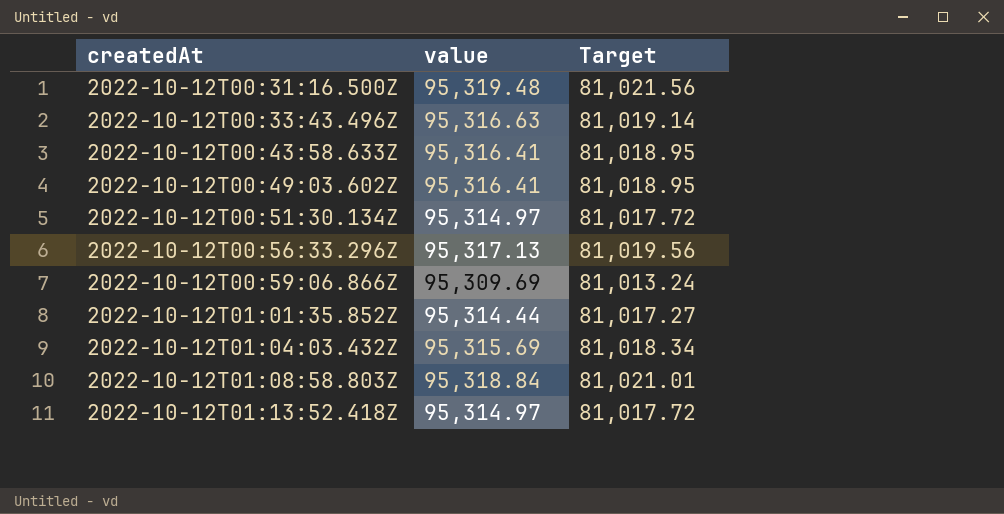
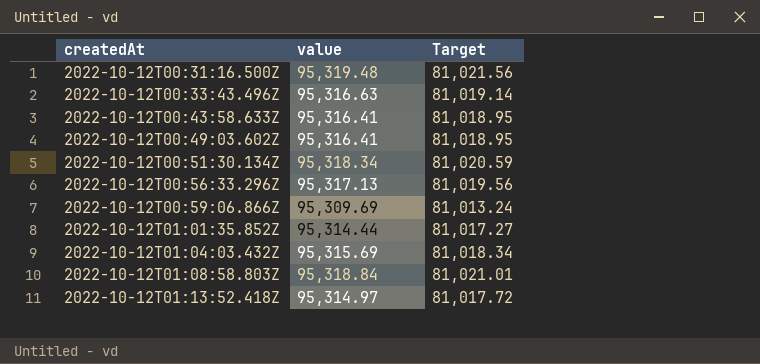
2022-10-12T00:51:30.134Z | value: 95,314.97 -> 95,318.34
2022-10-12T00:51:30.134Z | Target: 81,017.72 -> 81,020.59

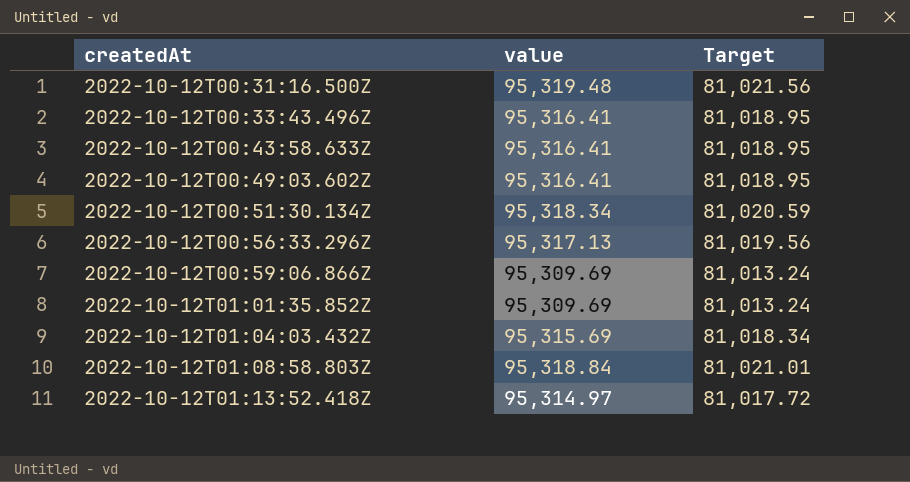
2022-10-12T00:33:43.496Z | value: 95,316.63 -> 95,316.41
2022-10-12T00:33:43.496Z | Target: 81,019.14 -> 81,018.95
2022-10-12T01:01:35.852Z | value: 95,314.44 -> 95,309.69
2022-10-12T01:01:35.852Z | Target: 81,017.27 -> 81,013.24

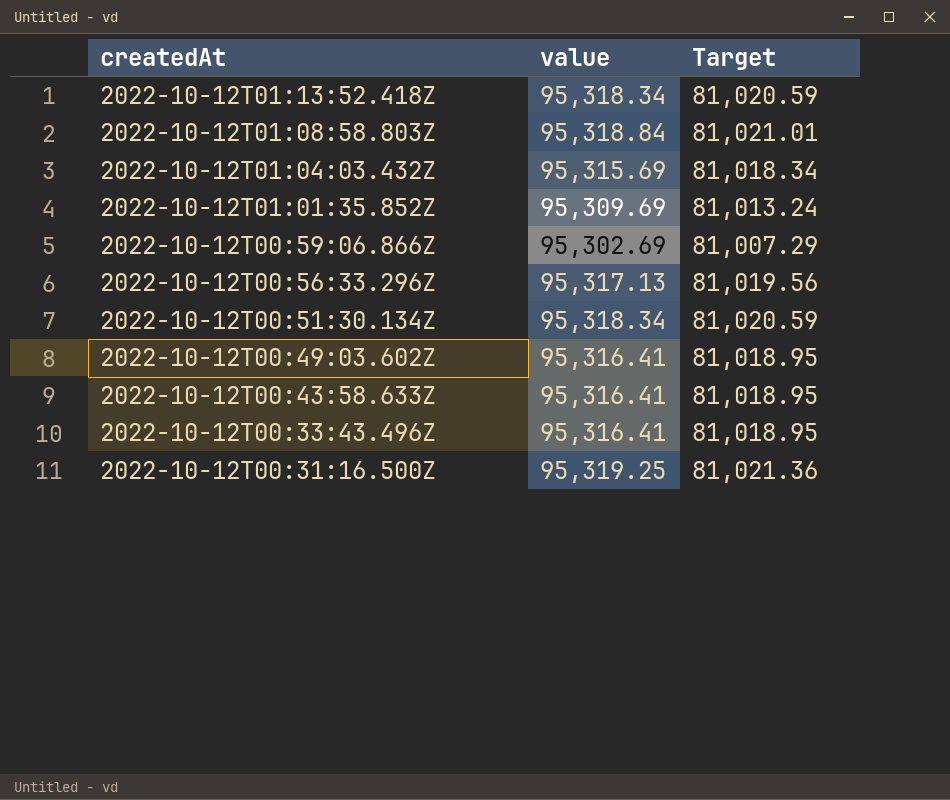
row order: createdAt ascending -> createdAt descending
2022-10-12T01:13:52.418Z | value: 95,314.97 -> 95,318.34
2022-10-12T01:13:52.418Z | Target: 81,017.72 -> 81,020.59
2022-10-12T00:59:06.866Z | value: 95,309.69 -> 95,302.69
2022-10-12T00:59:06.866Z | Target: 81,013.24 -> 81,007.29
2022-10-12T00:31:16.500Z | value: 95,319.48 -> 95,319.25
2022-10-12T00:31:16.500Z | Target: 81,021.56 -> 81,021.36

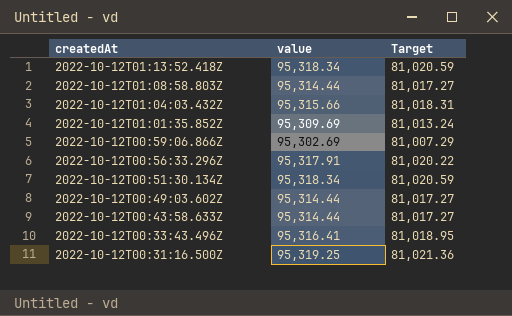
2022-10-12T01:08:58.803Z | value: 95,318.84 -> 95,314.44
2022-10-12T01:08:58.803Z | Target: 81,021.01 -> 81,017.27
2022-10-12T01:04:03.432Z | value: 95,315.69 -> 95,315.66
2022-10-12T01:04:03.432Z | Target: 81,018.34 -> 81,018.31
2022-10-12T00:56:33.296Z | value: 95,317.13 -> 95,317.91
2022-10-12T00:56:33.296Z | Target: 81,019.56 -> 81,020.22
2022-10-12T00:49:03.602Z | value: 95,316.41 -> 95,314.44
2022-10-12T00:49:03.602Z | Target: 81,018.95 -> 81,017.27
2022-10-12T00:43:58.633Z | value: 95,316.41 -> 95,314.44
2022-10-12T00:43:58.633Z | Target: 81,018.95 -> 81,017.27

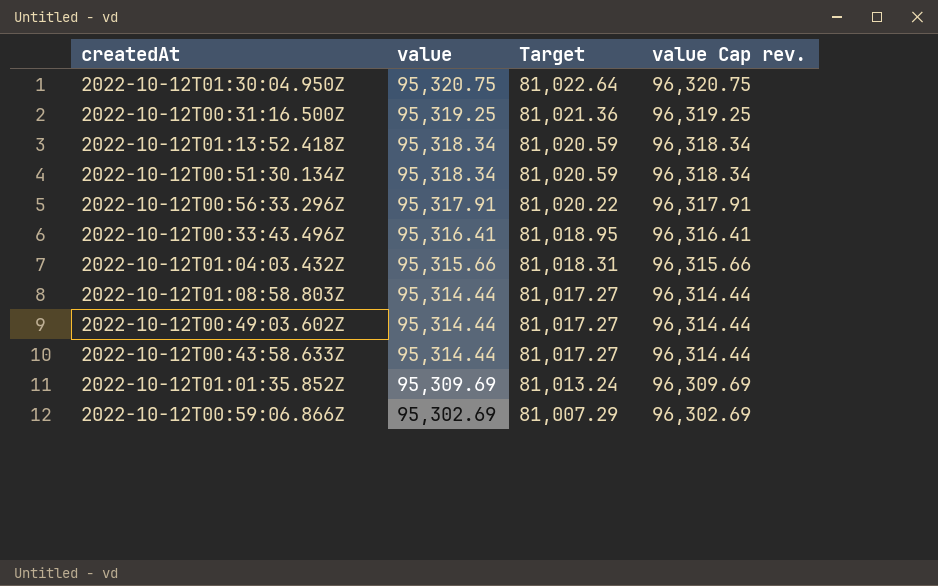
row order: createdAt descending -> value descending
column value Cap rev. | formula: none -> [value] + 1000
row 2022-10-12T01:30:04.950Z: none -> 95,320.75 | 81,022.64 | 96,320.75

